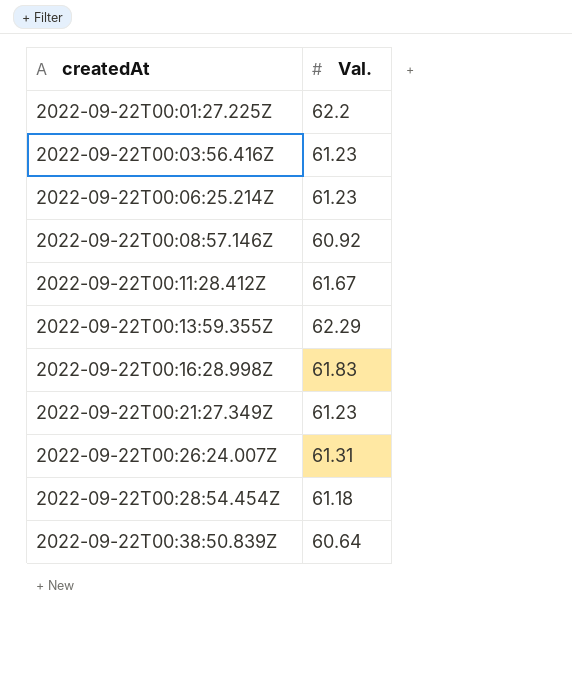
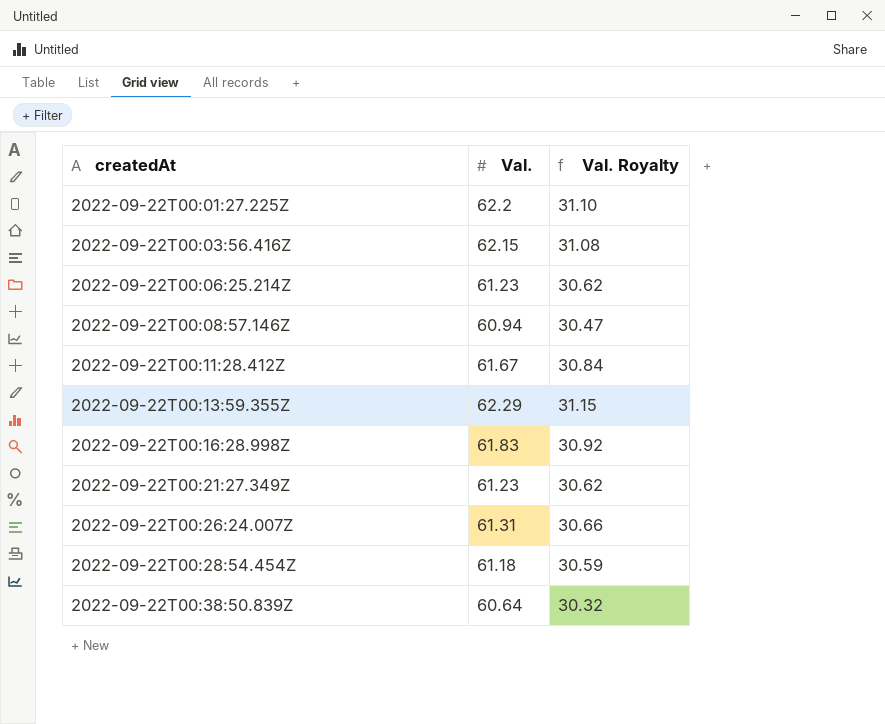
column Val. Royalty | formula: none -> [Val.] * 0.5
2022-09-22T00:03:56.416Z | Val.: 61.23 -> 62.15
2022-09-22T00:08:57.146Z | Val.: 60.92 -> 60.94

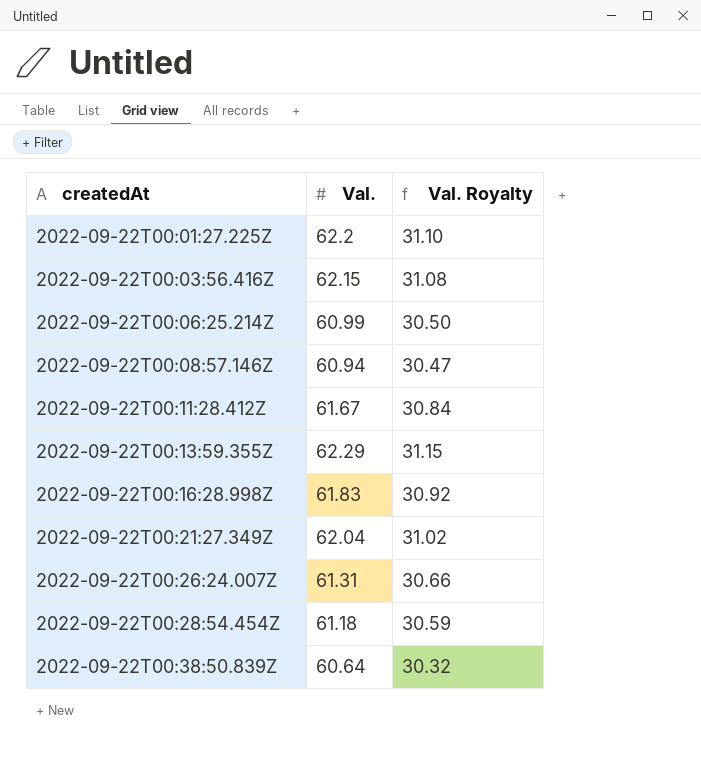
2022-09-22T00:06:25.214Z | Val.: 61.23 -> 60.99
2022-09-22T00:06:25.214Z | Val. Royalty: 30.62 -> 30.50
2022-09-22T00:21:27.349Z | Val.: 61.23 -> 62.04
2022-09-22T00:21:27.349Z | Val. Royalty: 30.62 -> 31.02

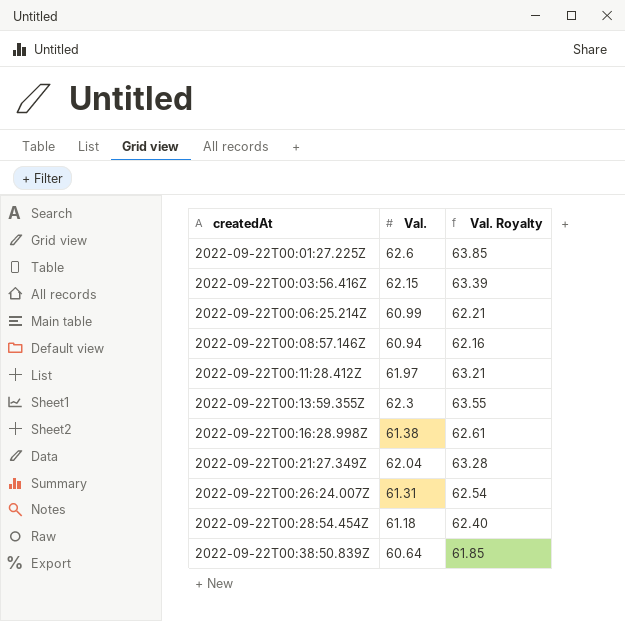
column Val. Royalty | formula: [Val.] * 0.5 -> [Val.] * 1.02
2022-09-22T00:01:27.225Z | Val.: 62.2 -> 62.6
2022-09-22T00:11:28.412Z | Val.: 61.67 -> 61.97
2022-09-22T00:13:59.355Z | Val.: 62.29 -> 62.3
2022-09-22T00:16:28.998Z | Val.: 61.83 -> 61.38

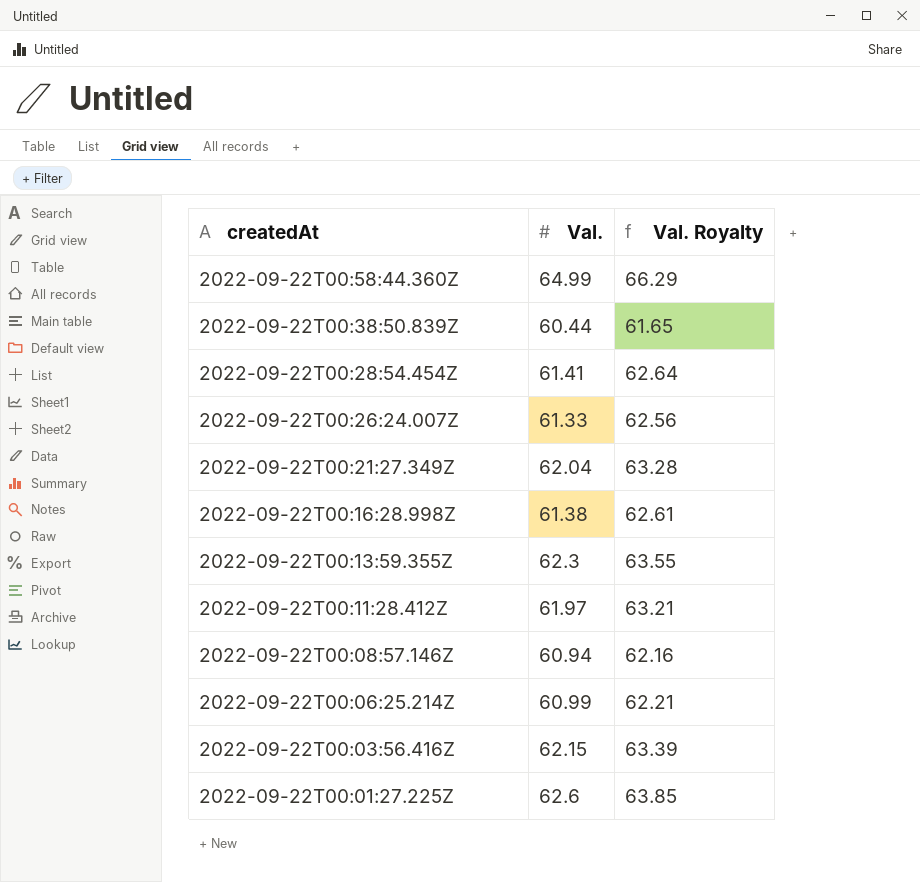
row order: createdAt ascending -> createdAt descending
row 2022-09-22T00:58:44.360Z: none -> 64.99 | 66.29
2022-09-22T00:38:50.839Z | Val.: 60.64 -> 60.44
2022-09-22T00:38:50.839Z | Val. Royalty: 61.85 -> 61.65
2022-09-22T00:28:54.454Z | Val.: 61.18 -> 61.41
2022-09-22T00:28:54.454Z | Val. Royalty: 62.40 -> 62.64
2022-09-22T00:26:24.007Z | Val.: 61.31 -> 61.33
2022-09-22T00:26:24.007Z | Val. Royalty: 62.54 -> 62.56

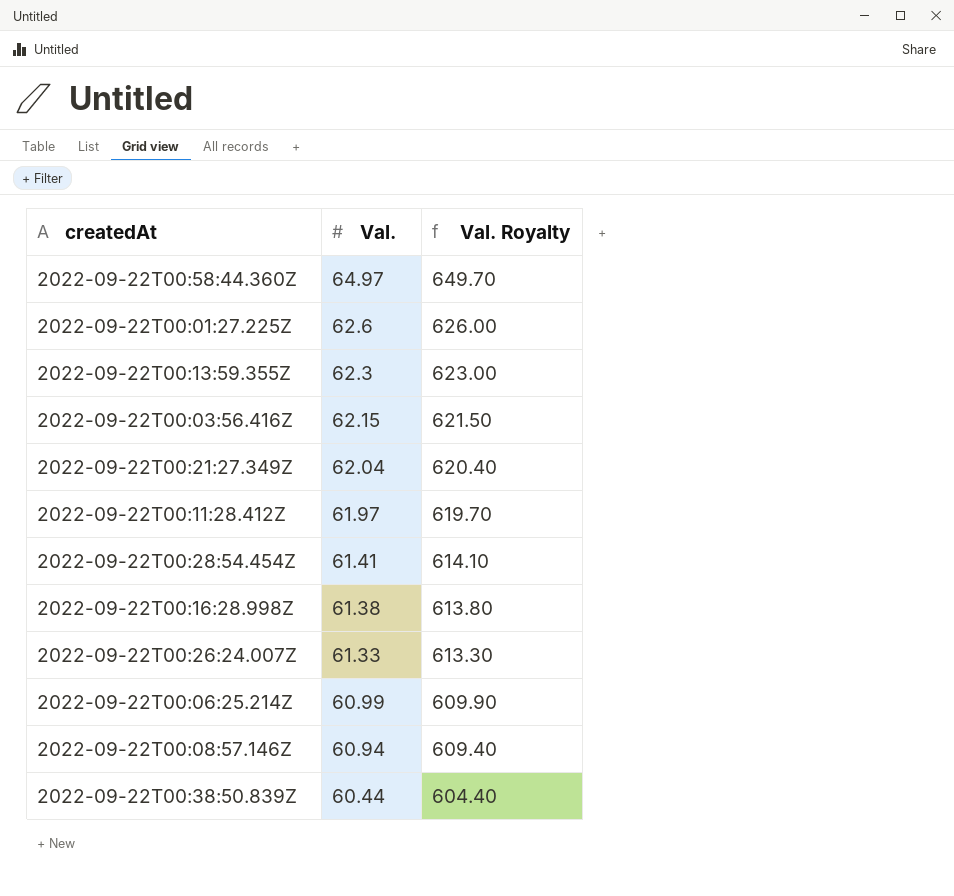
row order: createdAt descending -> Val. descending
column Val. Royalty | formula: [Val.] * 1.02 -> [Val.] * 10
2022-09-22T00:58:44.360Z | Val.: 64.99 -> 64.97

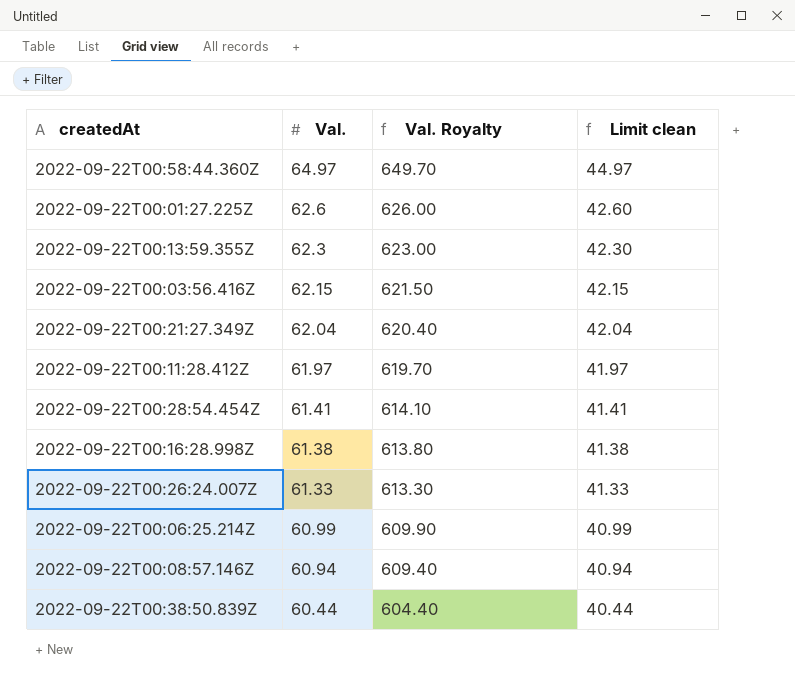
column Limit clean | formula: none -> [Val.] - 20

